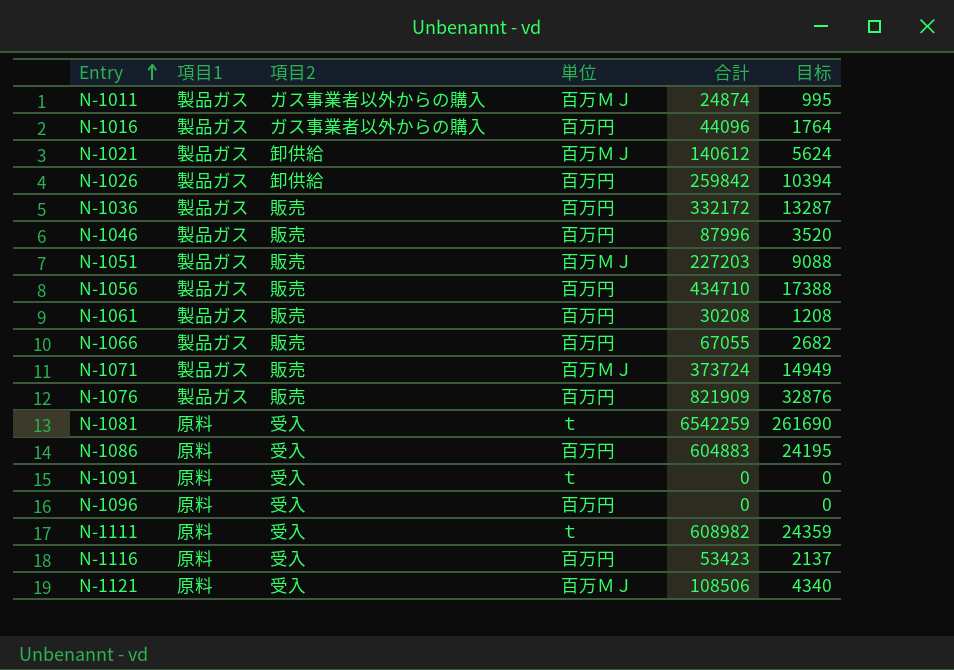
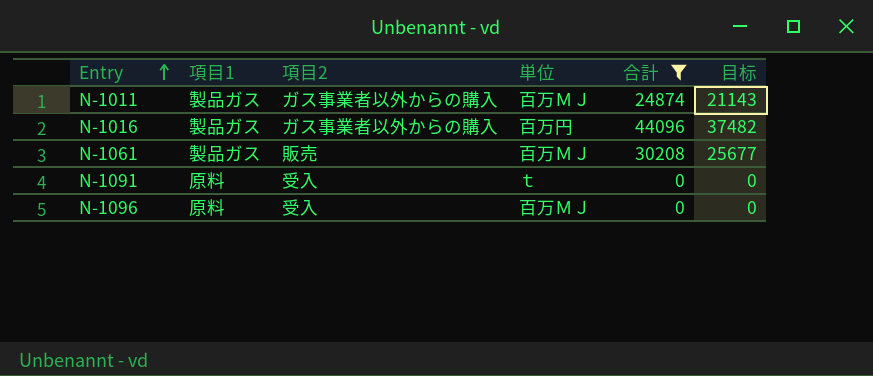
filter: none -> 合計 <= 44096
column 目标 | formula: [合計] * 0.04 -> [合計] * 0.85
N-1061 | 単位: 百万円 -> 百万ＭＪ
N-1096 | 単位: 百万円 -> 百万ＭＪ

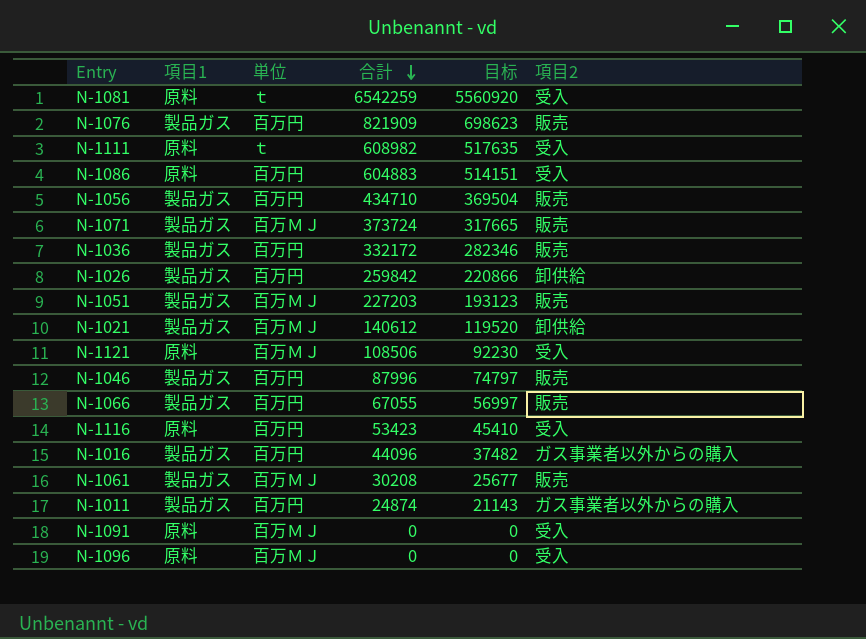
filter: 合計 <= 44096 -> none
row order: Entry ascending -> 合計 descending
column 項目2 | position: 3 -> 6
N-1011 | 単位: 百万ＭＪ -> 百万円
N-1091 | 単位: ｔ -> 百万ＭＪ

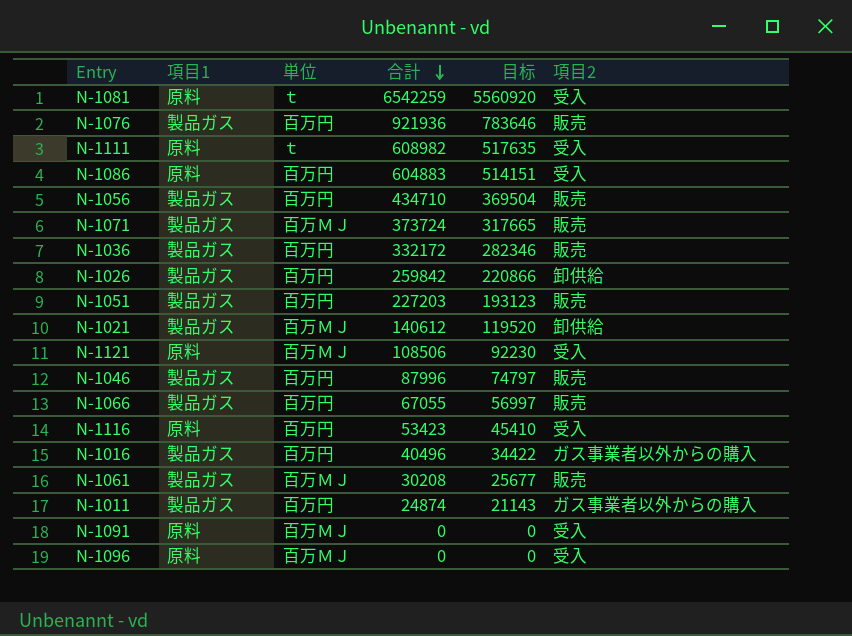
N-1076 | 合計: 821909 -> 921936
N-1076 | 目标: 698623 -> 783646
N-1051 | 単位: 百万ＭＪ -> 百万円
N-1016 | 合計: 44096 -> 40496
N-1016 | 目标: 37482 -> 34422

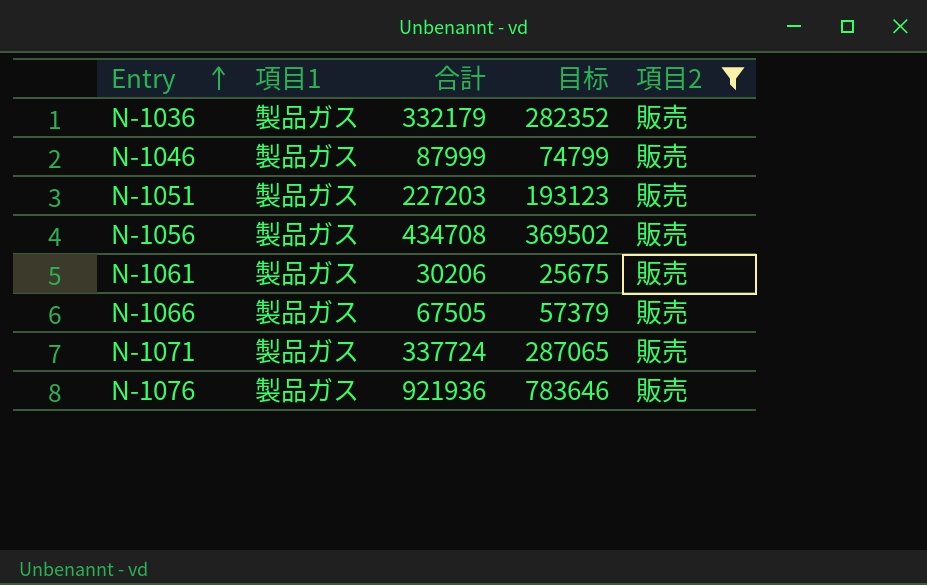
filter: none -> 項目2 = 販売
row order: 合計 descending -> Entry ascending
column 単位 | position: 3 -> none
N-1036 | 合計: 332172 -> 332179
N-1036 | 目标: 282346 -> 282352
N-1046 | 合計: 87996 -> 87999
N-1046 | 目标: 74797 -> 74799
N-1056 | 合計: 434710 -> 434708
N-1056 | 目标: 369504 -> 369502
N-1061 | 合計: 30208 -> 30206
N-1061 | 目标: 25677 -> 25675
N-1066 | 合計: 67055 -> 67505
N-1066 | 目标: 56997 -> 57379
N-1071 | 合計: 373724 -> 337724
N-1071 | 目标: 317665 -> 287065

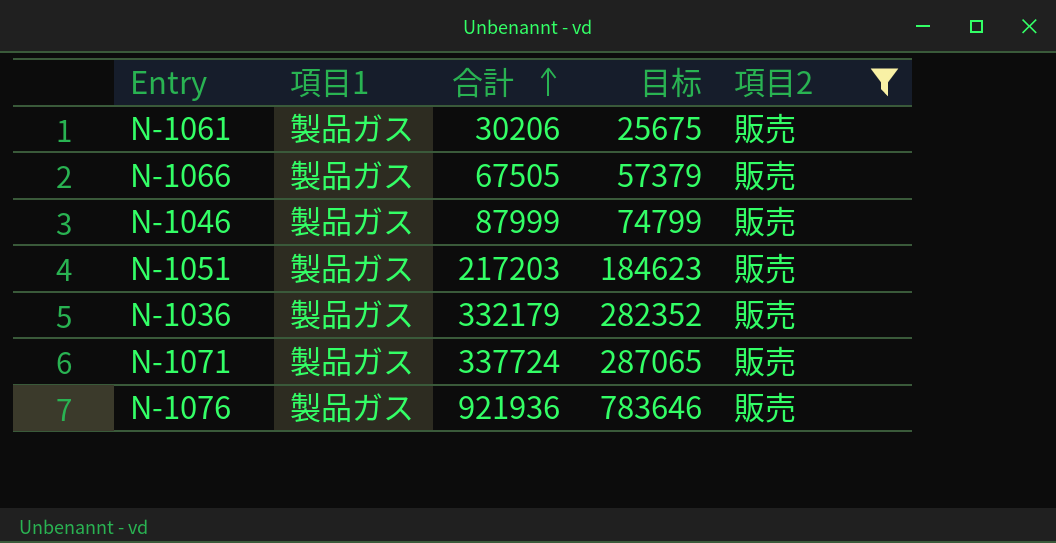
row order: Entry ascending -> 合計 ascending
row N-1056: 製品ガス | 434708 | 369502 | 販売 -> none
N-1051 | 合計: 227203 -> 217203
N-1051 | 目标: 193123 -> 184623

